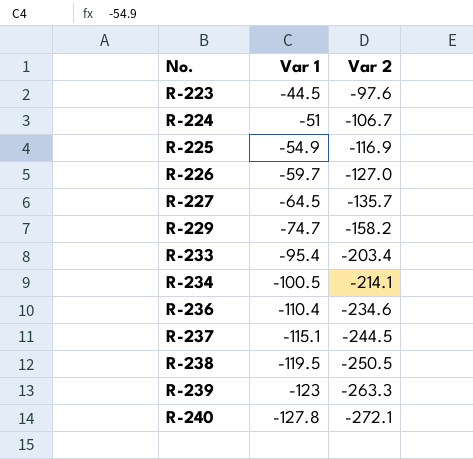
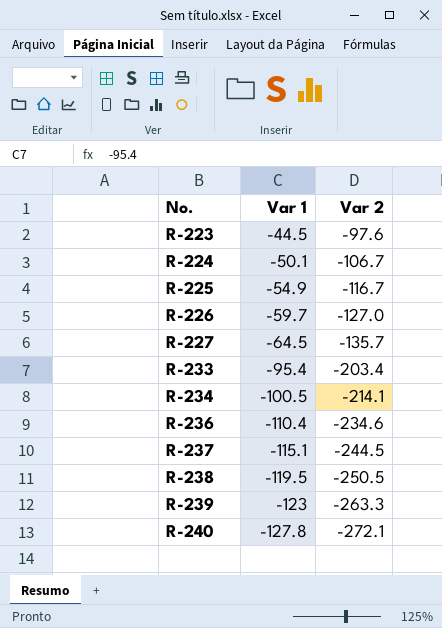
row R-229: -74.7 | -158.2 -> none
R-224 | Var 1: -51 -> -50.1
R-225 | Var 2: -116.9 -> -116.7

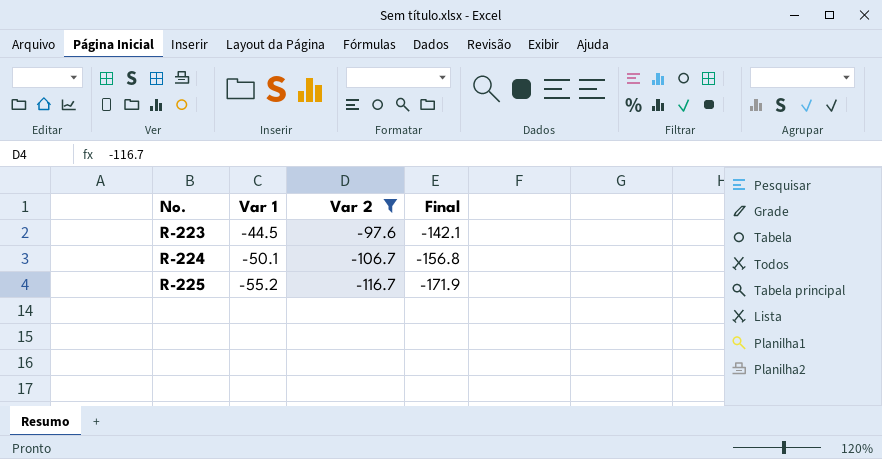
filter: none -> Var 2 >= -116.7
column Final | formula: none -> [Var 1] + [Var 2]
R-225 | Var 1: -54.9 -> -55.2

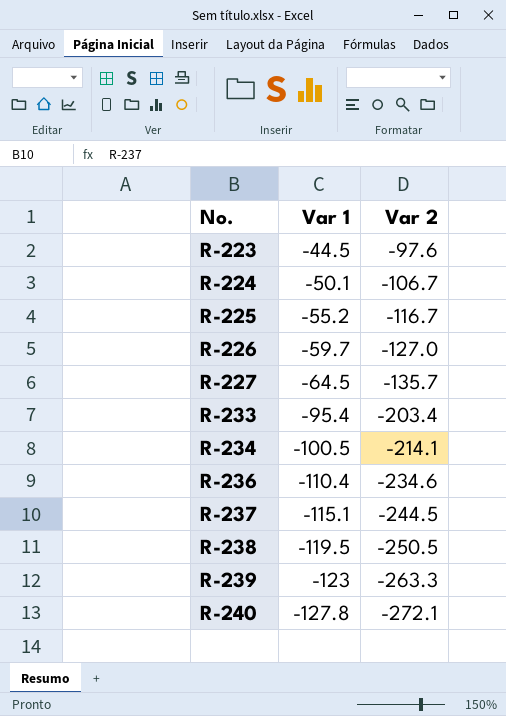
filter: Var 2 >= -116.7 -> none
column Final | formula: [Var 1] + [Var 2] -> none

